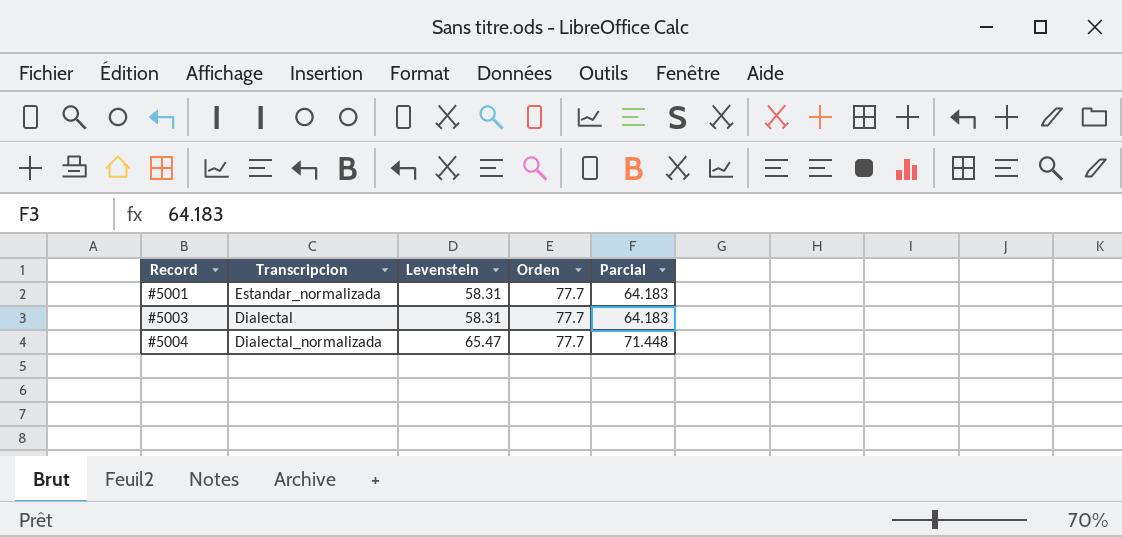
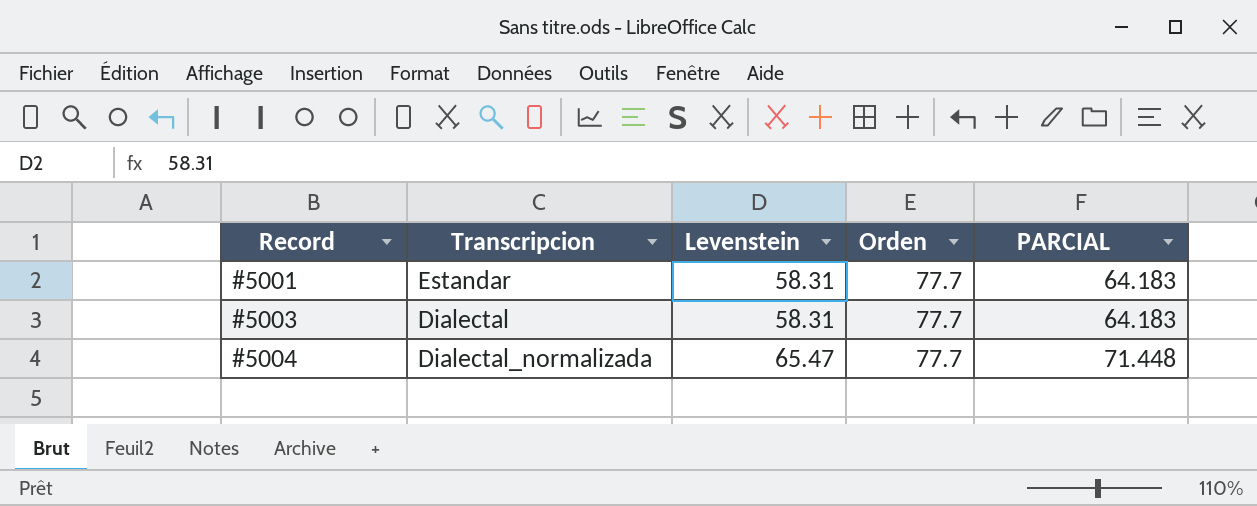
column name: Parcial -> PARCIAL
#5001 | Transcripcion: Estandar_normalizada -> Estandar

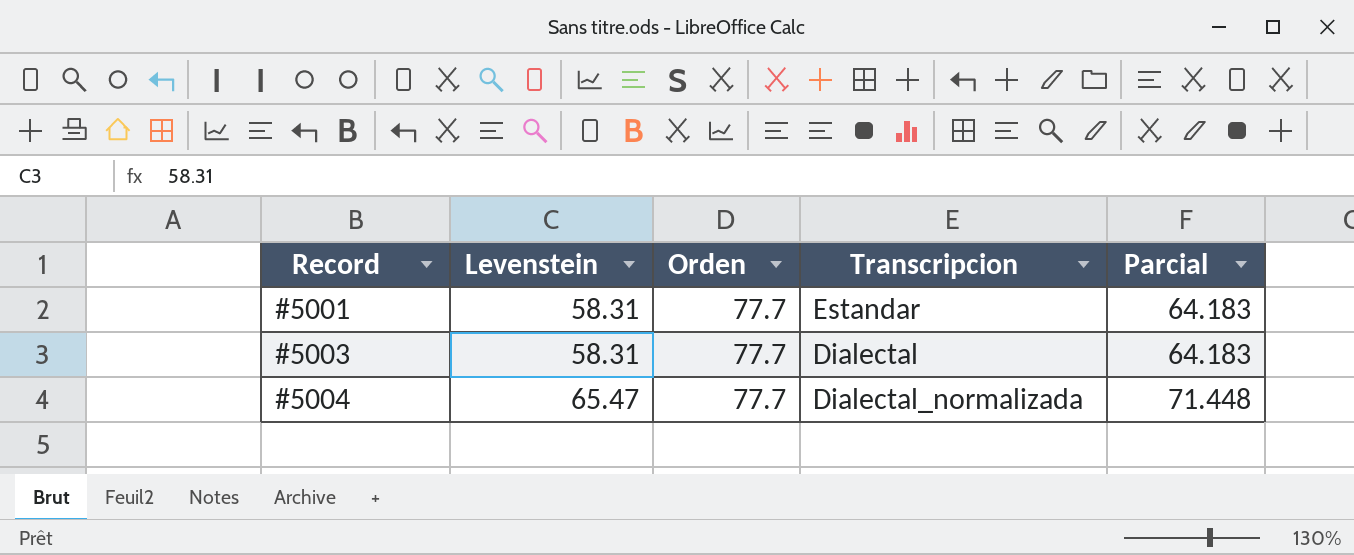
column Transcripcion | position: 2 -> 4
column name: PARCIAL -> Parcial

